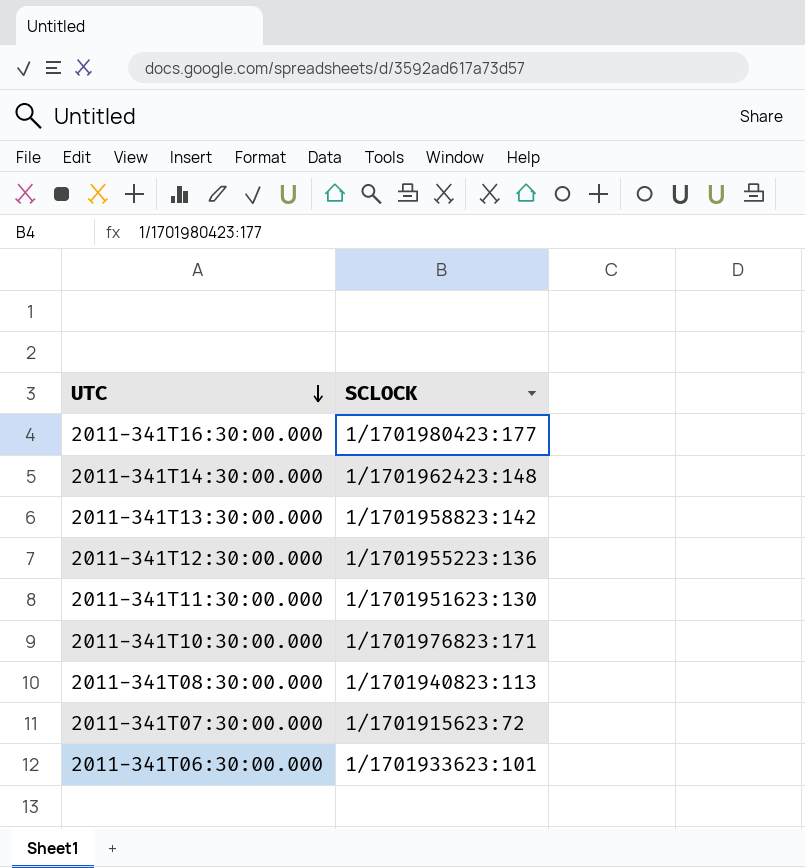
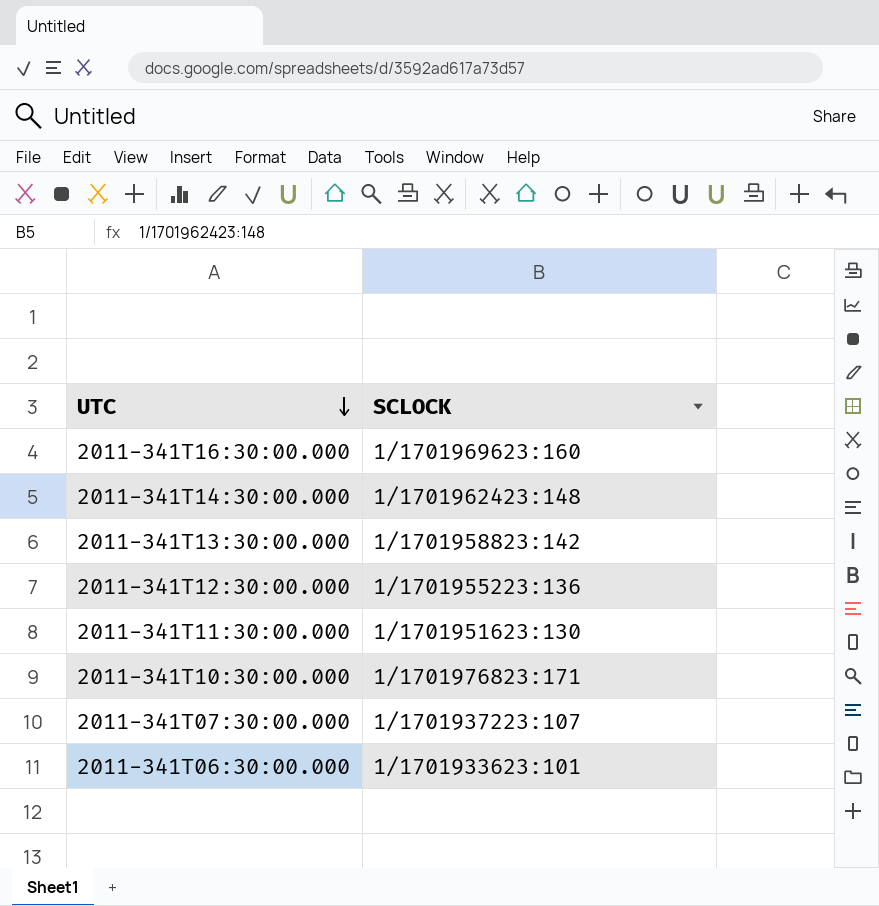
row 2011-341T08:30:00.000: 1/1701940823:113 -> none
2011-341T16:30:00.000 | SCLOCK: 1/1701980423:177 -> 1/1701969623:160
2011-341T07:30:00.000 | SCLOCK: 1/1701915623:72 -> 1/1701937223:107

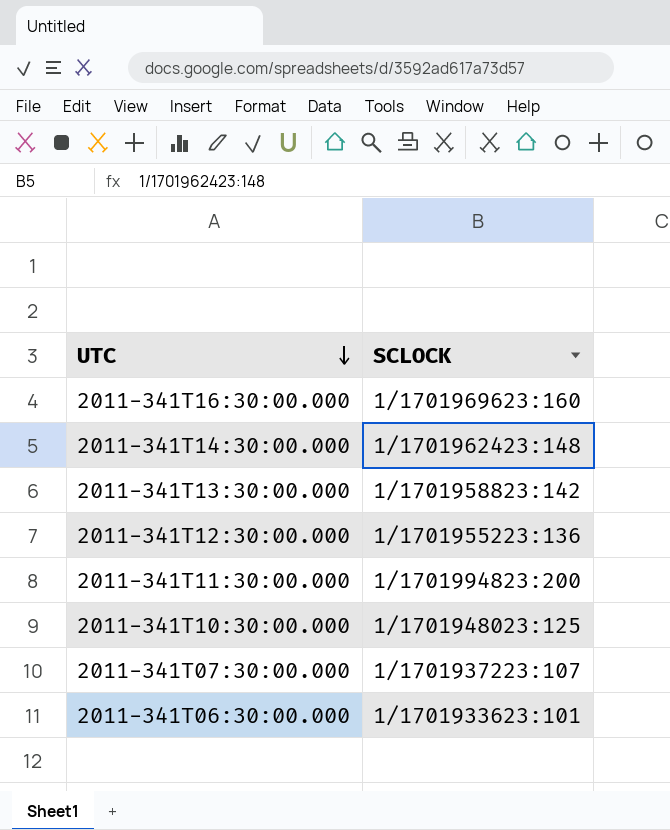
2011-341T11:30:00.000 | SCLOCK: 1/1701951623:130 -> 1/1701994823:200
2011-341T10:30:00.000 | SCLOCK: 1/1701976823:171 -> 1/1701948023:125

